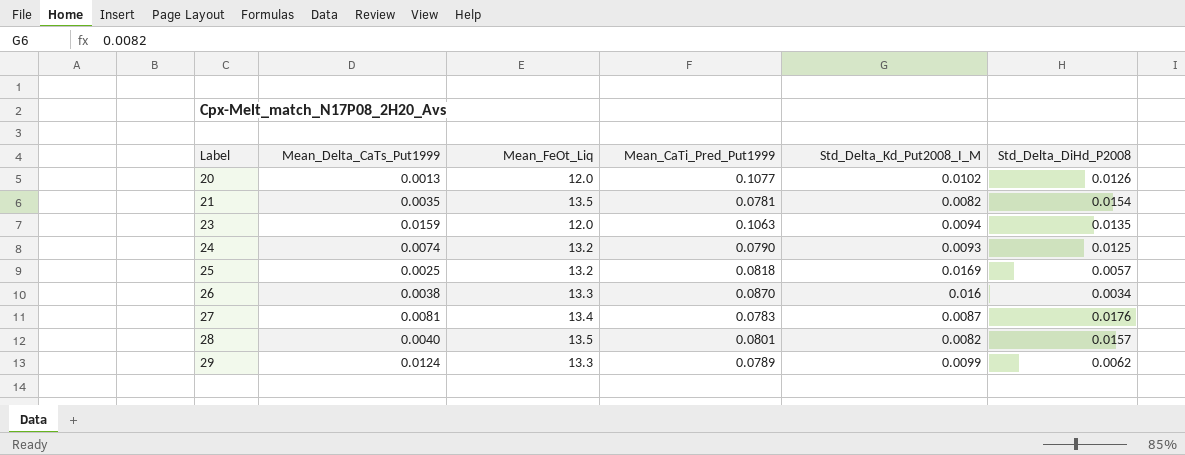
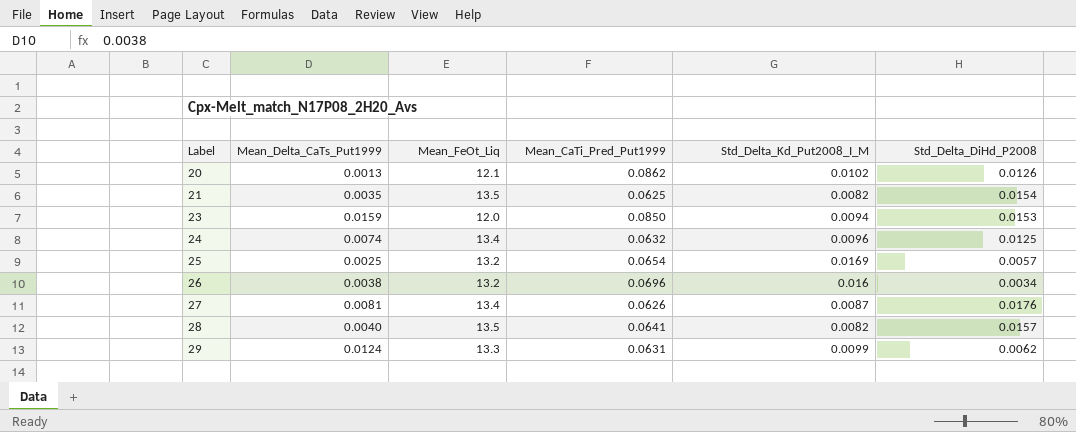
20 | Mean_FeOt_Liq: 12.0 -> 12.1
20 | Mean_CaTi_Pred_Put1999: 0.1077 -> 0.0862
21 | Mean_CaTi_Pred_Put1999: 0.0781 -> 0.0625
23 | Mean_CaTi_Pred_Put1999: 0.1063 -> 0.0850
23 | Std_Delta_DiHd_P2008: 0.0135 -> 0.0153
24 | Mean_FeOt_Liq: 13.2 -> 13.4
24 | Mean_CaTi_Pred_Put1999: 0.0790 -> 0.0632
24 | Std_Delta_Kd_Put2008_I_M: 0.0093 -> 0.0096
25 | Mean_CaTi_Pred_Put1999: 0.0818 -> 0.0654
26 | Mean_FeOt_Liq: 13.3 -> 13.2
26 | Mean_CaTi_Pred_Put1999: 0.0870 -> 0.0696
27 | Mean_CaTi_Pred_Put1999: 0.0783 -> 0.0626
28 | Mean_CaTi_Pred_Put1999: 0.0801 -> 0.0641
29 | Mean_CaTi_Pred_Put1999: 0.0789 -> 0.0631

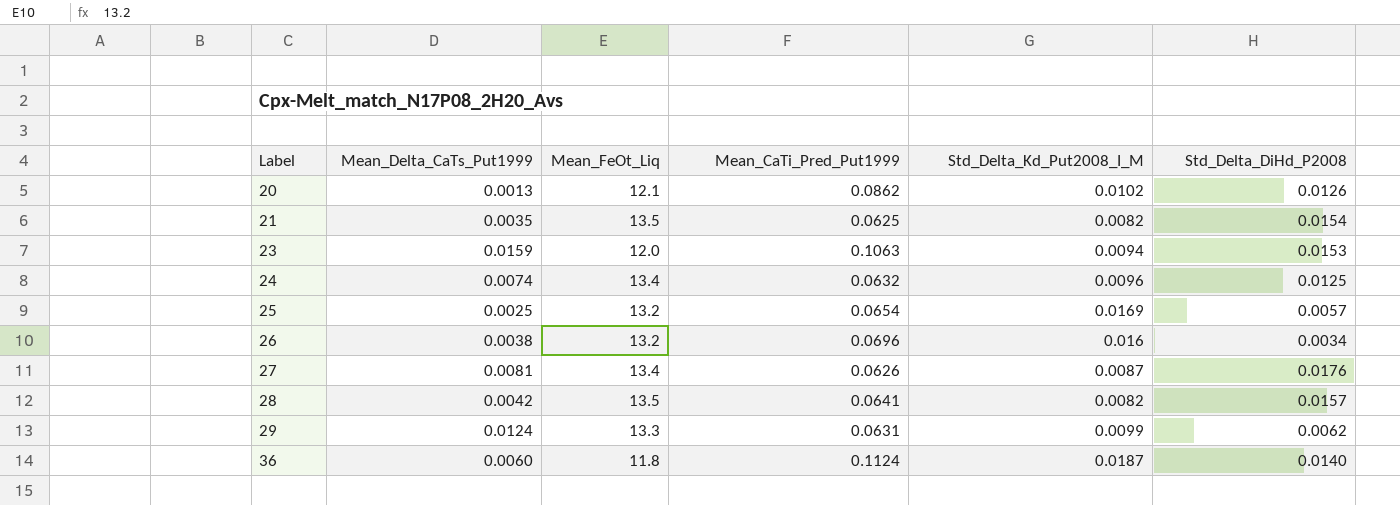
23 | Mean_CaTi_Pred_Put1999: 0.0850 -> 0.1063
28 | Mean_Delta_CaTs_Put1999: 0.0040 -> 0.0042
row 36: none -> 0.0060 | 11.8 | 0.1124 | 0.0187 | 0.0140

